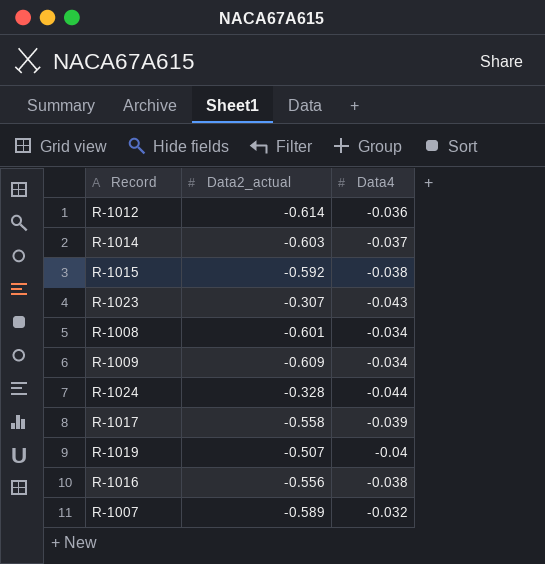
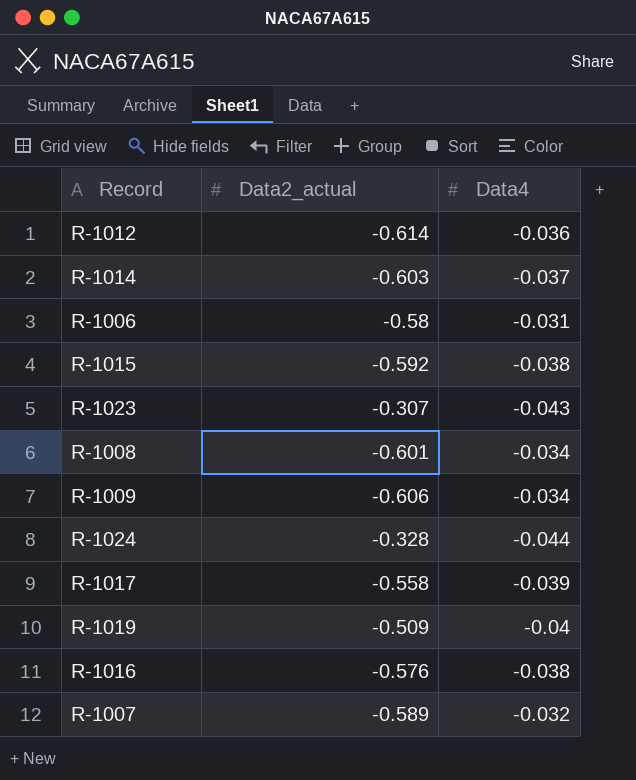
row R-1006: none -> -0.58 | -0.031
R-1009 | Data2_actual: -0.609 -> -0.606
R-1019 | Data2_actual: -0.507 -> -0.509
R-1016 | Data2_actual: -0.556 -> -0.576

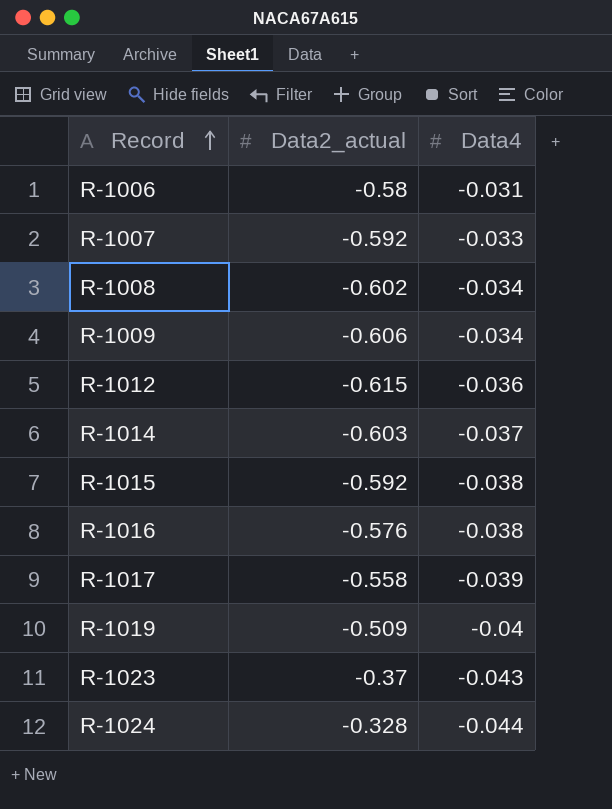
row order: none -> Record ascending
R-1007 | Data2_actual: -0.589 -> -0.592
R-1007 | Data4: -0.032 -> -0.033
R-1008 | Data2_actual: -0.601 -> -0.602
R-1012 | Data2_actual: -0.614 -> -0.615
R-1023 | Data2_actual: -0.307 -> -0.37

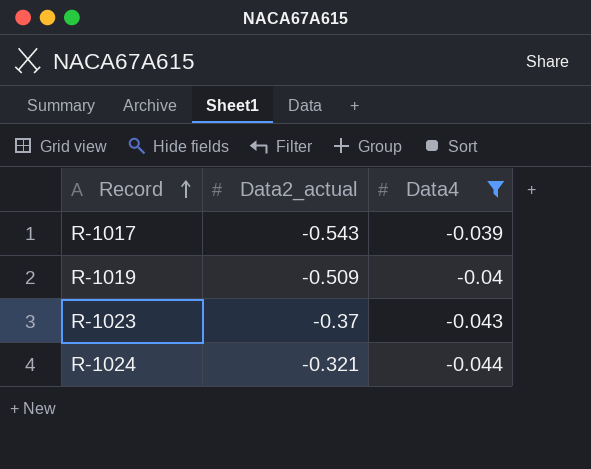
filter: none -> Data4 <= -0.039
R-1017 | Data2_actual: -0.558 -> -0.543
R-1024 | Data2_actual: -0.328 -> -0.321

